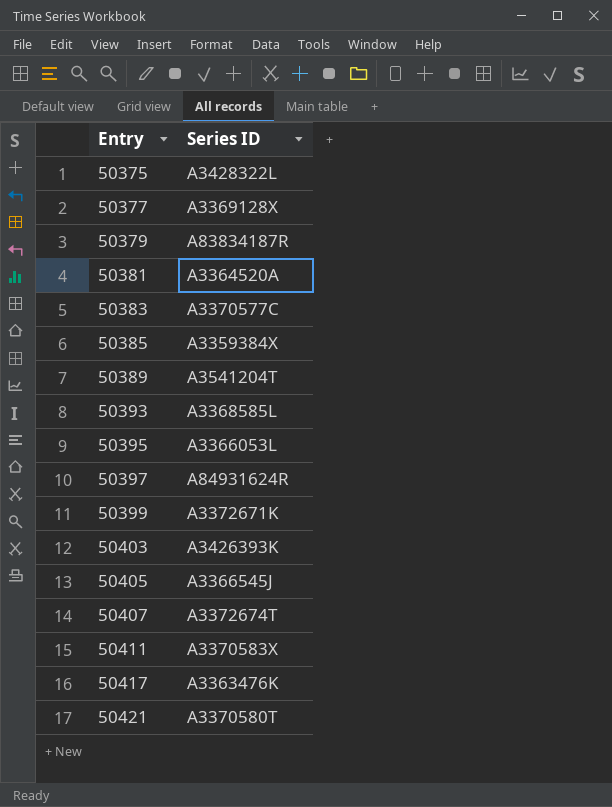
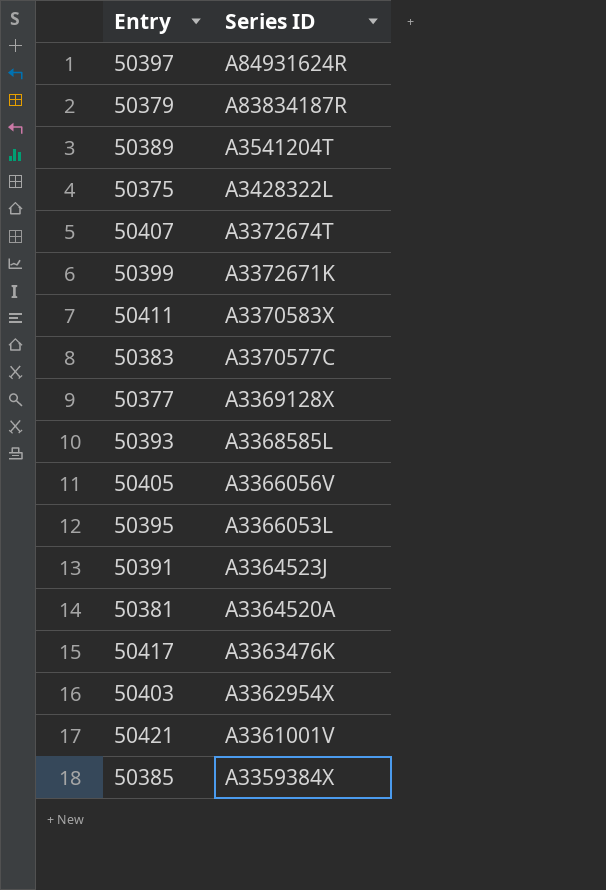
row order: Entry ascending -> Series ID descending
50405 | Series ID: A3366545J -> A3366056V
row 50391: none -> A3364523J
50403 | Series ID: A3426393K -> A3362954X
50421 | Series ID: A3370580T -> A3361001V

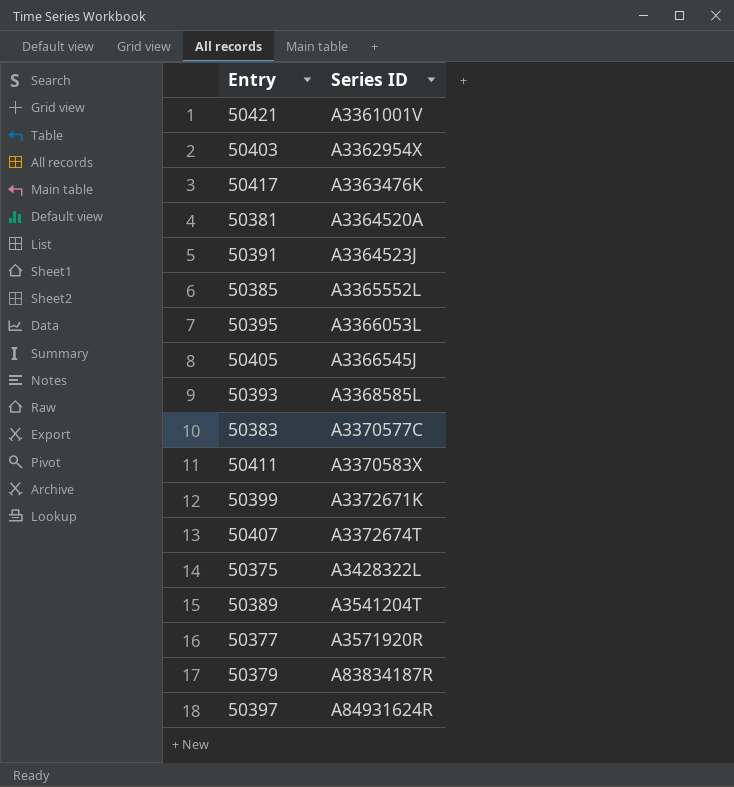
row order: Series ID descending -> Series ID ascending
50385 | Series ID: A3359384X -> A3365552L
50405 | Series ID: A3366056V -> A3366545J
50377 | Series ID: A3369128X -> A3571920R

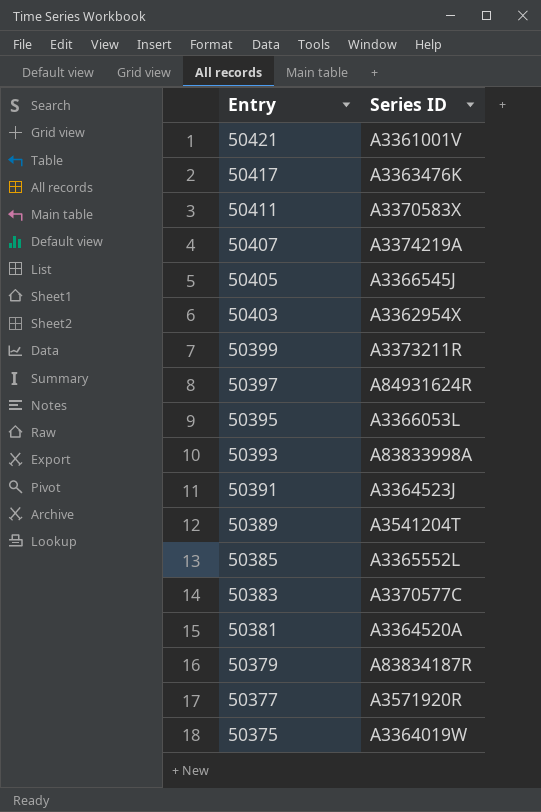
row order: Series ID ascending -> Entry descending
50407 | Series ID: A3372674T -> A3374219A
50399 | Series ID: A3372671K -> A3373211R
50393 | Series ID: A3368585L -> A83833998A
50375 | Series ID: A3428322L -> A3364019W

